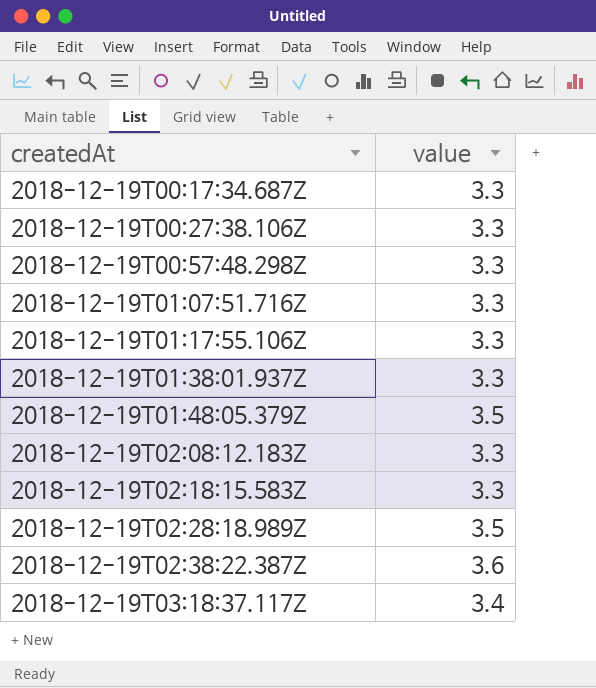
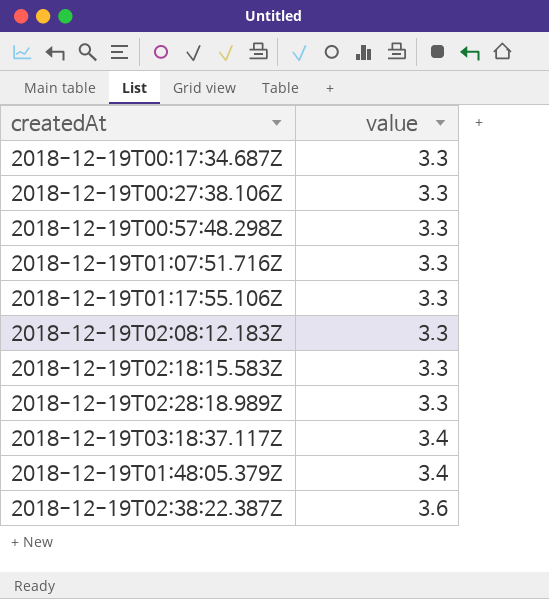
row order: createdAt ascending -> value ascending
row 2018-12-19T01:38:01.937Z: 3.3 -> none
2018-12-19T02:28:18.989Z | value: 3.5 -> 3.3
2018-12-19T01:48:05.379Z | value: 3.5 -> 3.4

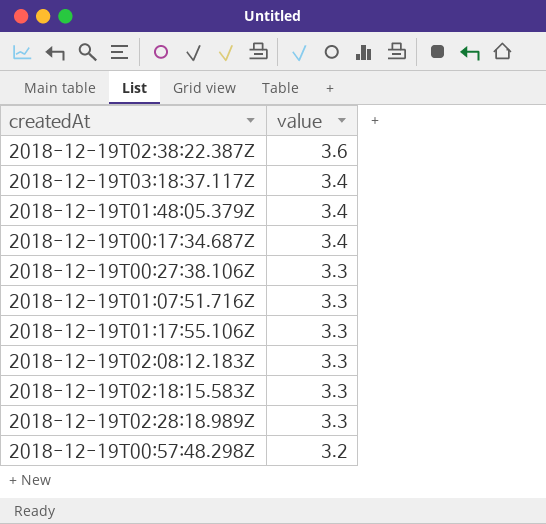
row order: value ascending -> value descending
2018-12-19T00:17:34.687Z | value: 3.3 -> 3.4
2018-12-19T00:57:48.298Z | value: 3.3 -> 3.2

